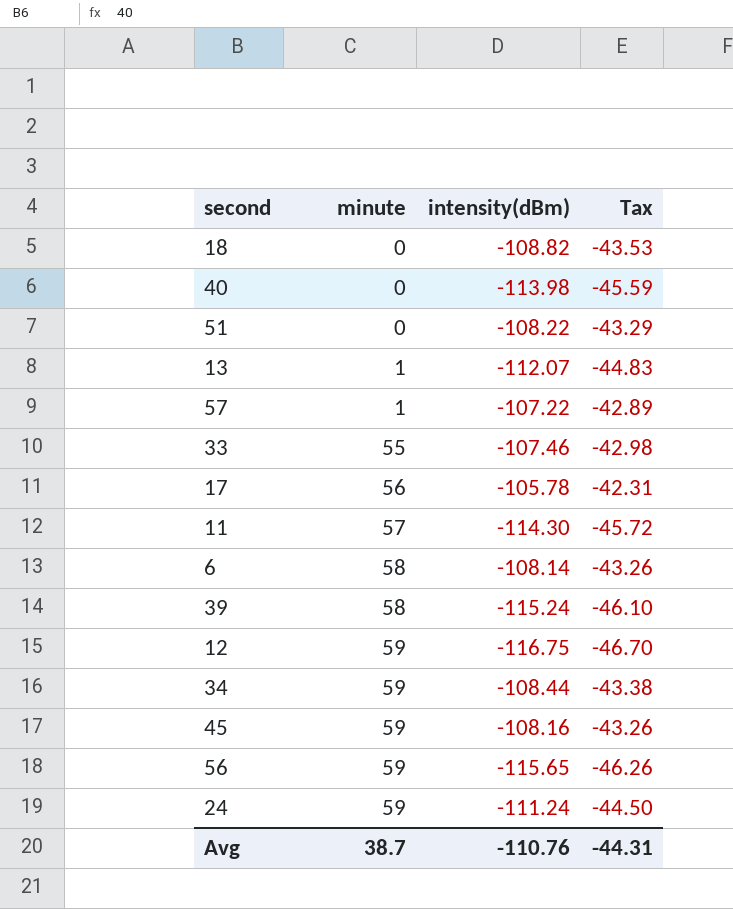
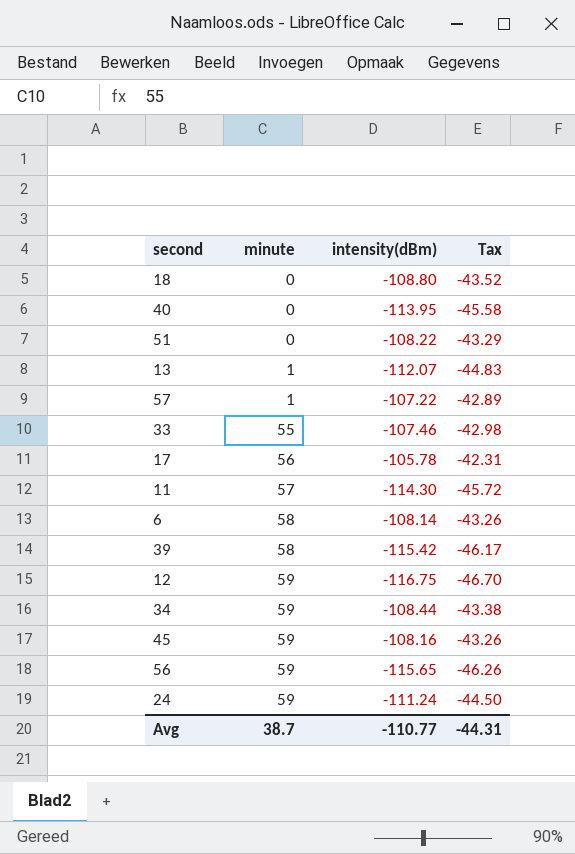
18 | intensity(dBm): -108.82 -> -108.80
18 | Tax: -43.53 -> -43.52
40 | intensity(dBm): -113.98 -> -113.95
40 | Tax: -45.59 -> -45.58
39 | intensity(dBm): -115.24 -> -115.42
39 | Tax: -46.10 -> -46.17
Avg | intensity(dBm): -110.76 -> -110.77

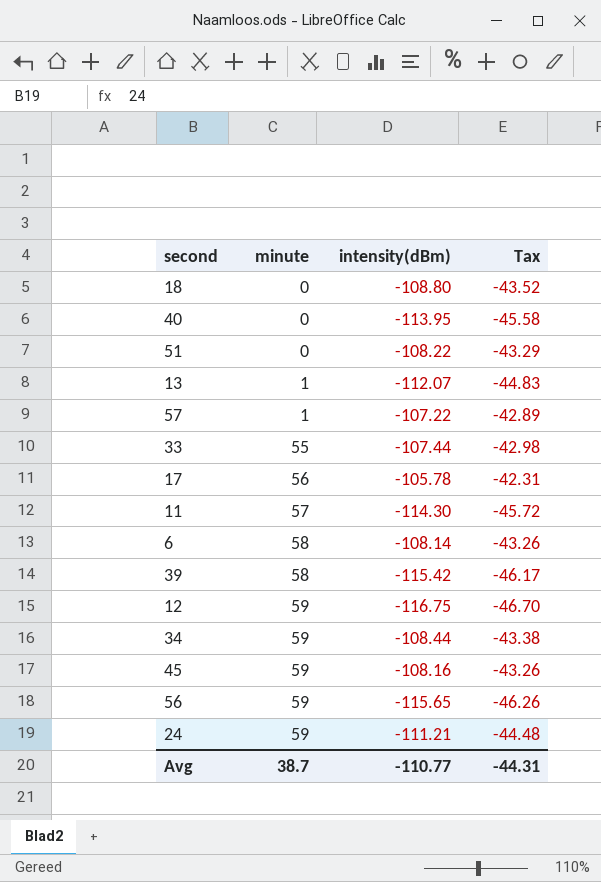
33 | intensity(dBm): -107.46 -> -107.44
24 | intensity(dBm): -111.24 -> -111.21
24 | Tax: -44.50 -> -44.48

